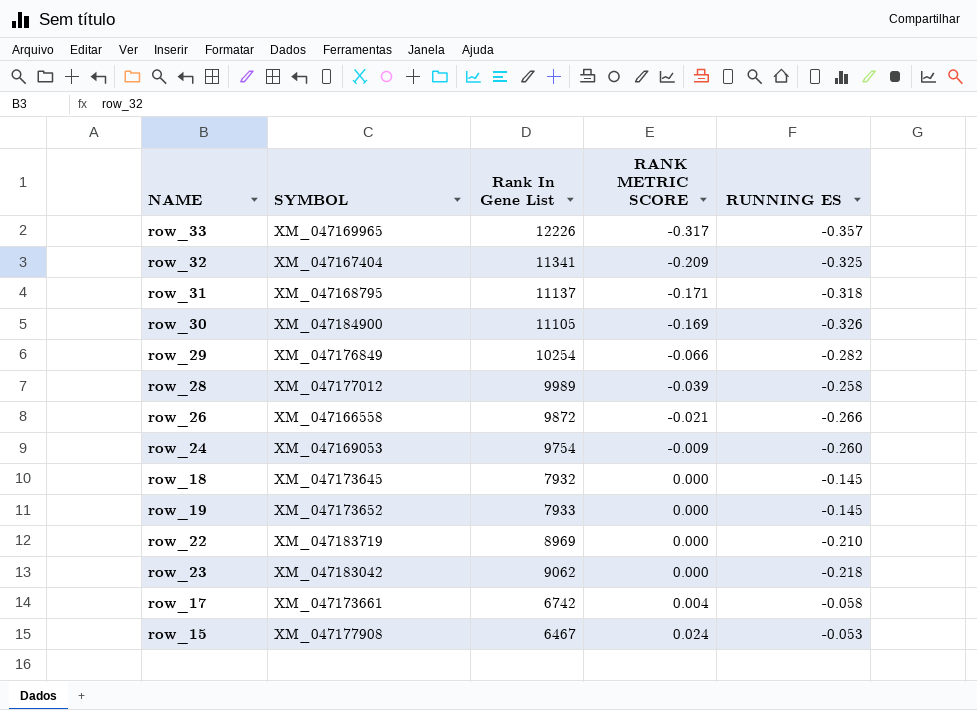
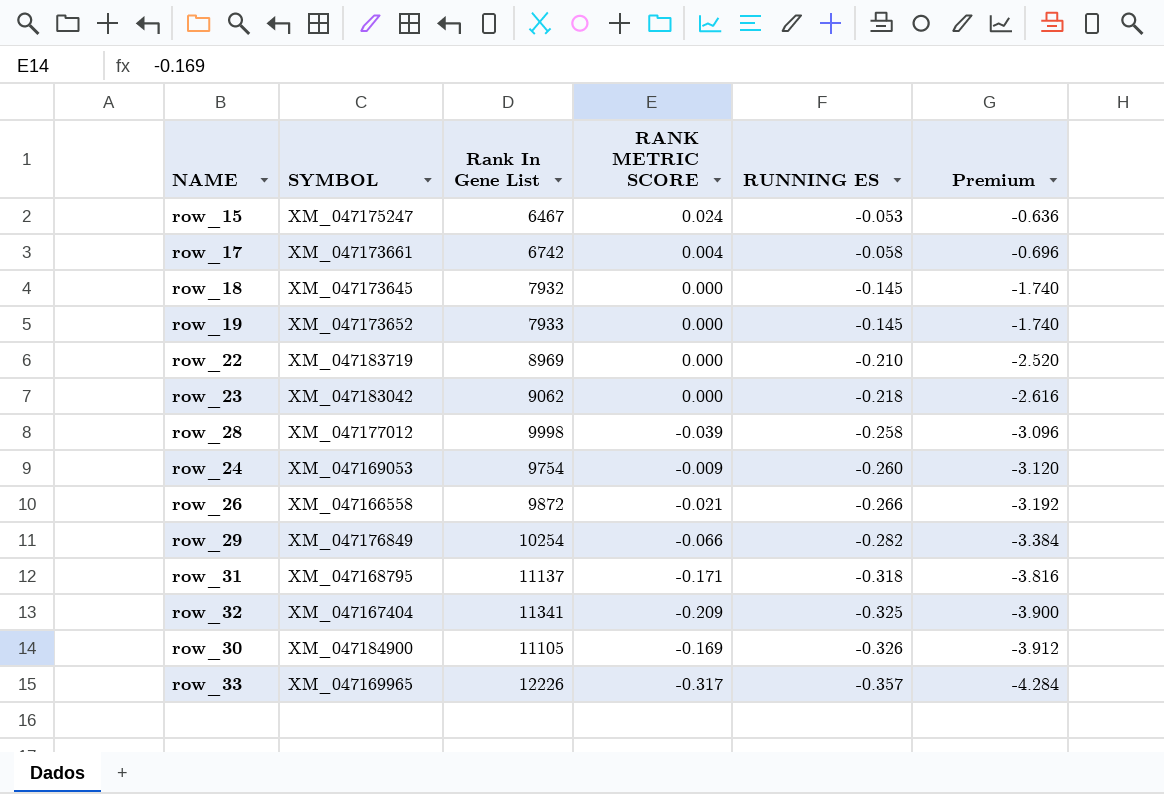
row order: RANK METRIC SCORE ascending -> RUNNING ES descending
column Premium | formula: none -> [RUNNING ES] * 12
row_15 | SYMBOL: XM_047177908 -> XM_047175247
row_28 | Rank In Gene List: 9989 -> 9998

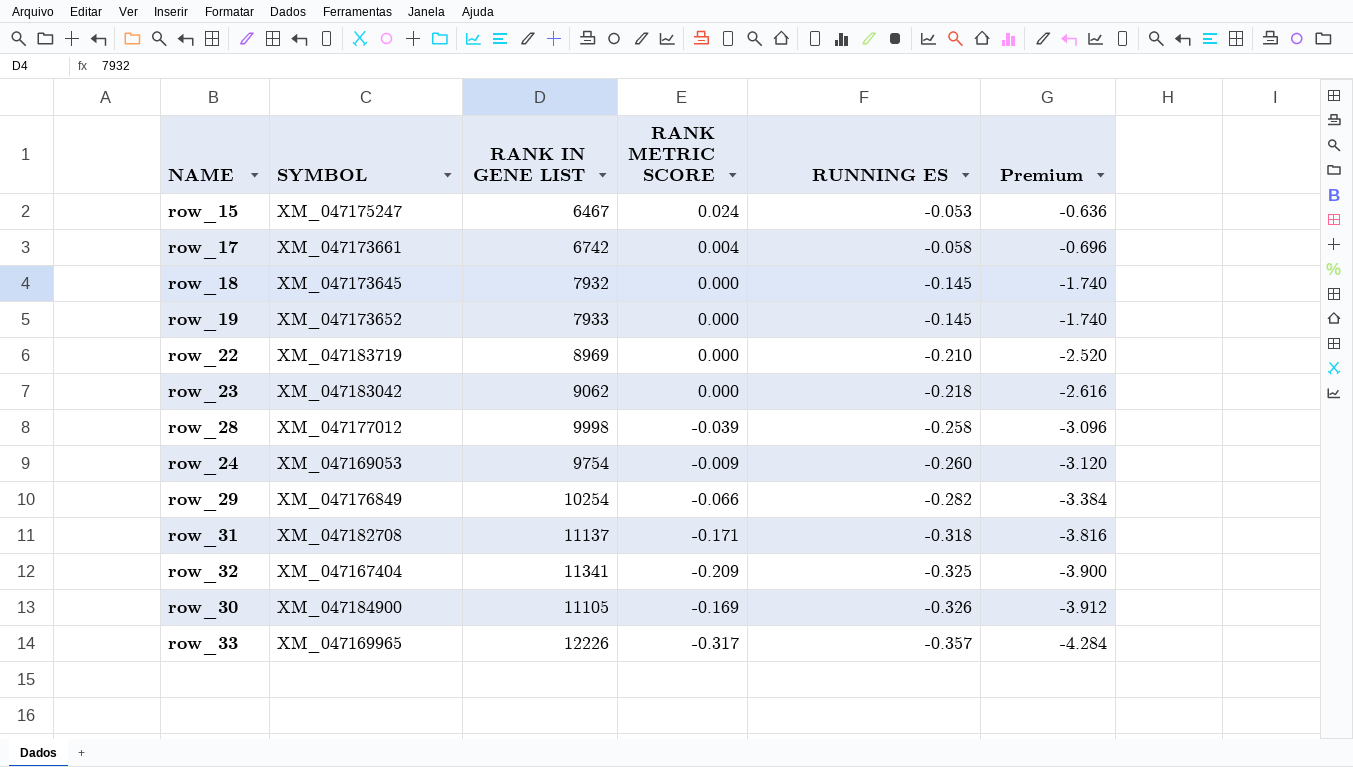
column name: Rank In Gene List -> RANK IN GENE LIST
row row_26: XM_047166558 | 9872 | -0.021 | -0.266 | -3.192 -> none
row_31 | SYMBOL: XM_047168795 -> XM_047182708

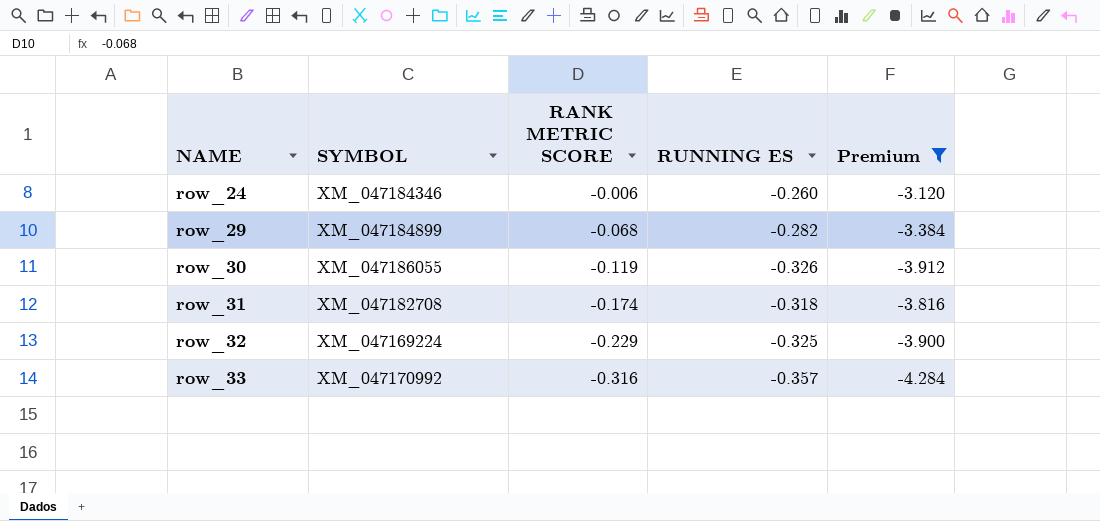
filter: none -> Premium <= -3.120
row order: RUNNING ES descending -> NAME ascending
column RANK IN GENE LIST | position: 3 -> none
row_24 | SYMBOL: XM_047169053 -> XM_047184346
row_24 | RANK METRIC SCORE: -0.009 -> -0.006
row_29 | SYMBOL: XM_047176849 -> XM_047184899
row_29 | RANK METRIC SCORE: -0.066 -> -0.068
row_30 | SYMBOL: XM_047184900 -> XM_047186055
row_30 | RANK METRIC SCORE: -0.169 -> -0.119
row_31 | RANK METRIC SCORE: -0.171 -> -0.174
row_32 | SYMBOL: XM_047167404 -> XM_047169224
row_32 | RANK METRIC SCORE: -0.209 -> -0.229
row_33 | SYMBOL: XM_047169965 -> XM_047170992
row_33 | RANK METRIC SCORE: -0.317 -> -0.316

